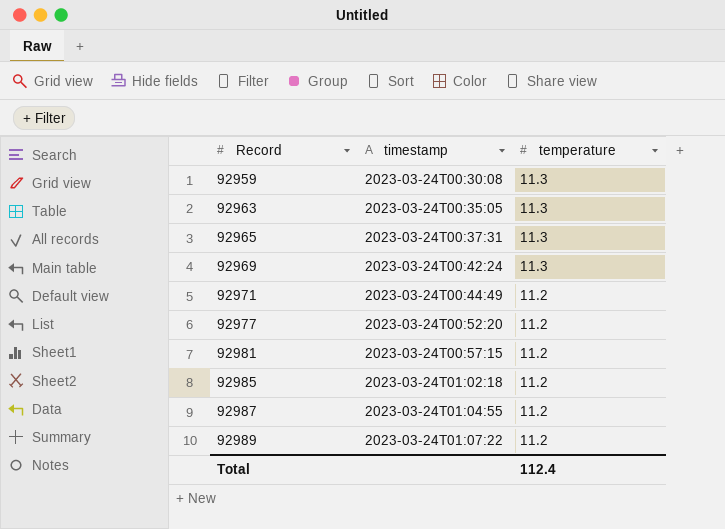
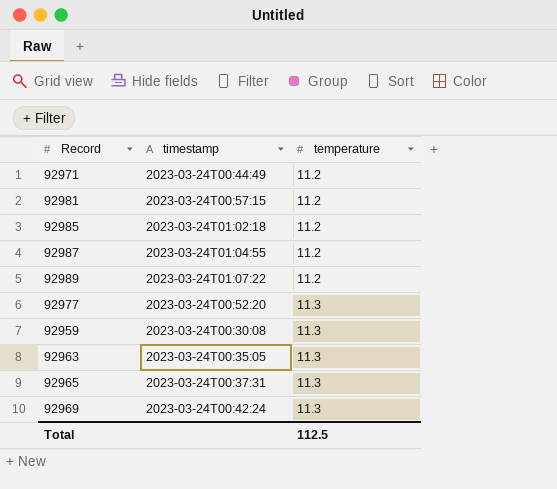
row order: Record ascending -> temperature ascending
92977 | temperature: 11.2 -> 11.3
Total | temperature: 112.4 -> 112.5

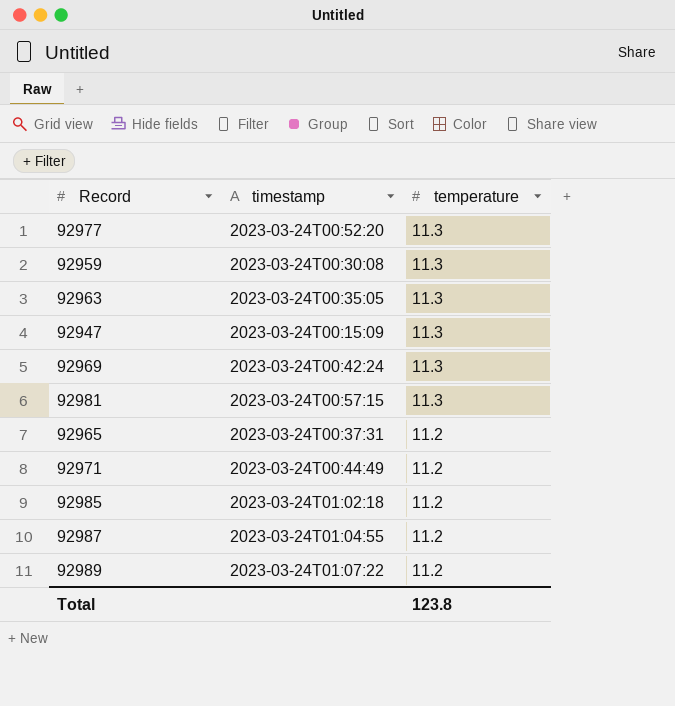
row order: temperature ascending -> temperature descending
row 92947: none -> 2023-03-24T00:15:09 | 11.3
92981 | temperature: 11.2 -> 11.3
92965 | temperature: 11.3 -> 11.2
Total | temperature: 112.5 -> 123.8

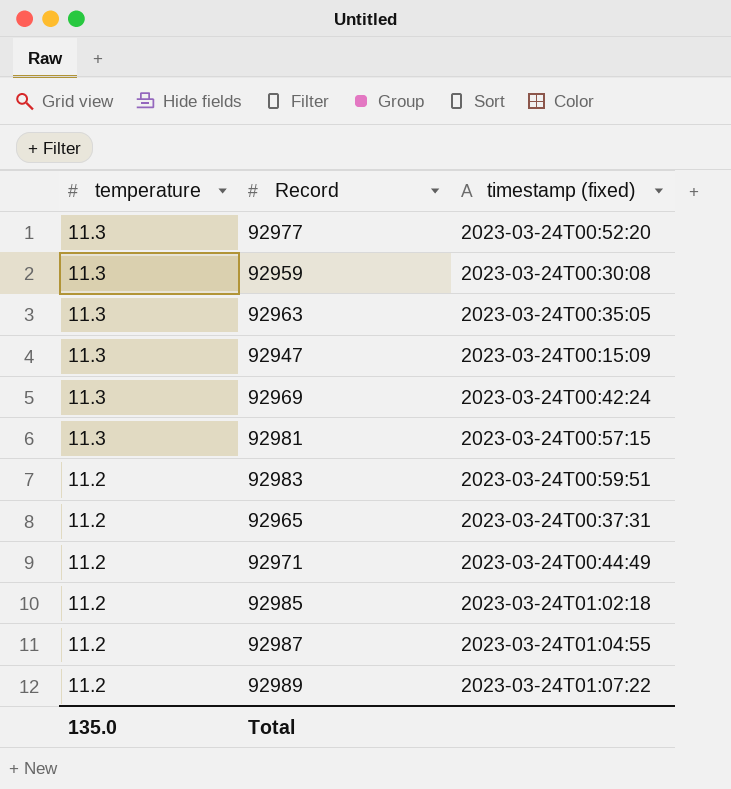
column temperature | position: 3 -> 1
column name: timestamp -> timestamp (fixed)
row 92983: none -> 11.2 | 2023-03-24T00:59:51
Total | temperature: 123.8 -> 135.0

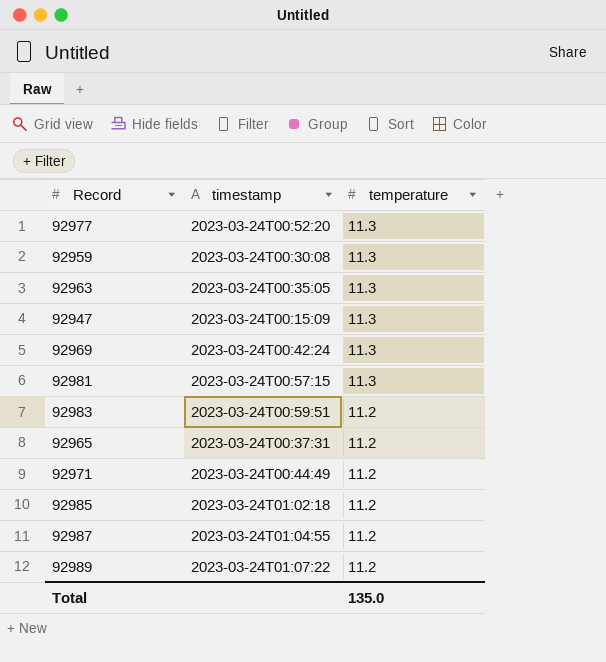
column name: timestamp (fixed) -> timestamp
column temperature | position: 1 -> 3

